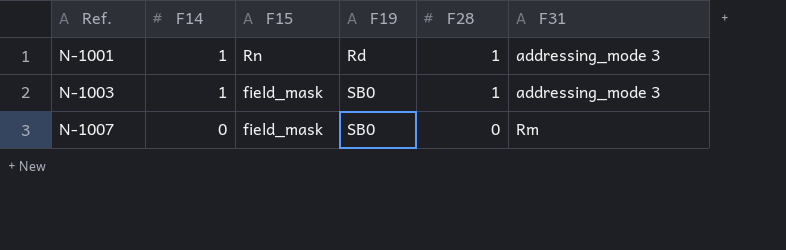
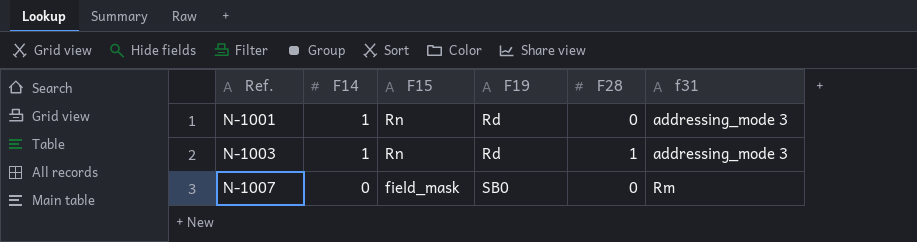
column name: F31 -> f31
N-1001 | F28: 1 -> 0
N-1003 | F15: field_mask -> Rn
N-1003 | F19: SB0 -> Rd

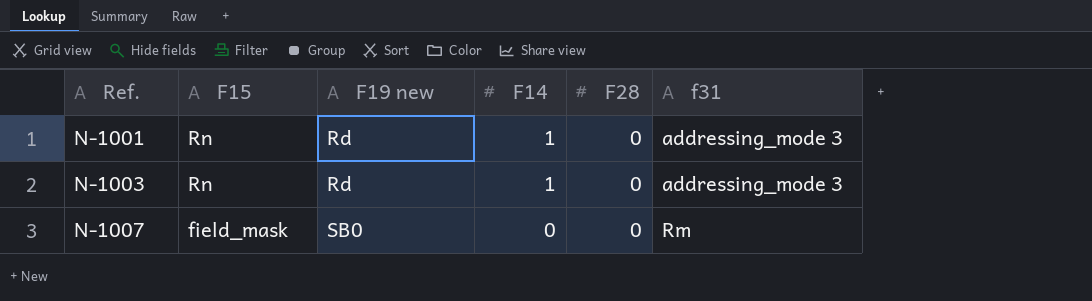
column name: F19 -> F19 new
column F14 | position: 2 -> 4
N-1003 | F28: 1 -> 0

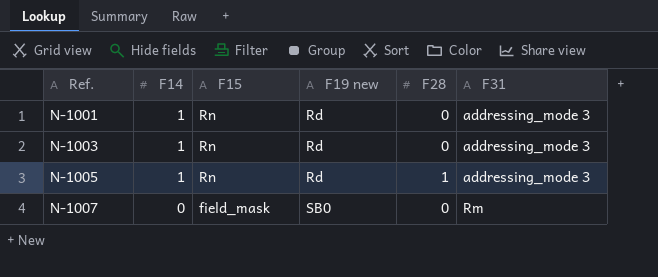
column F14 | position: 4 -> 2
column name: f31 -> F31
row N-1005: none -> 1 | Rn | Rd | 1 | addressing_mode 3

